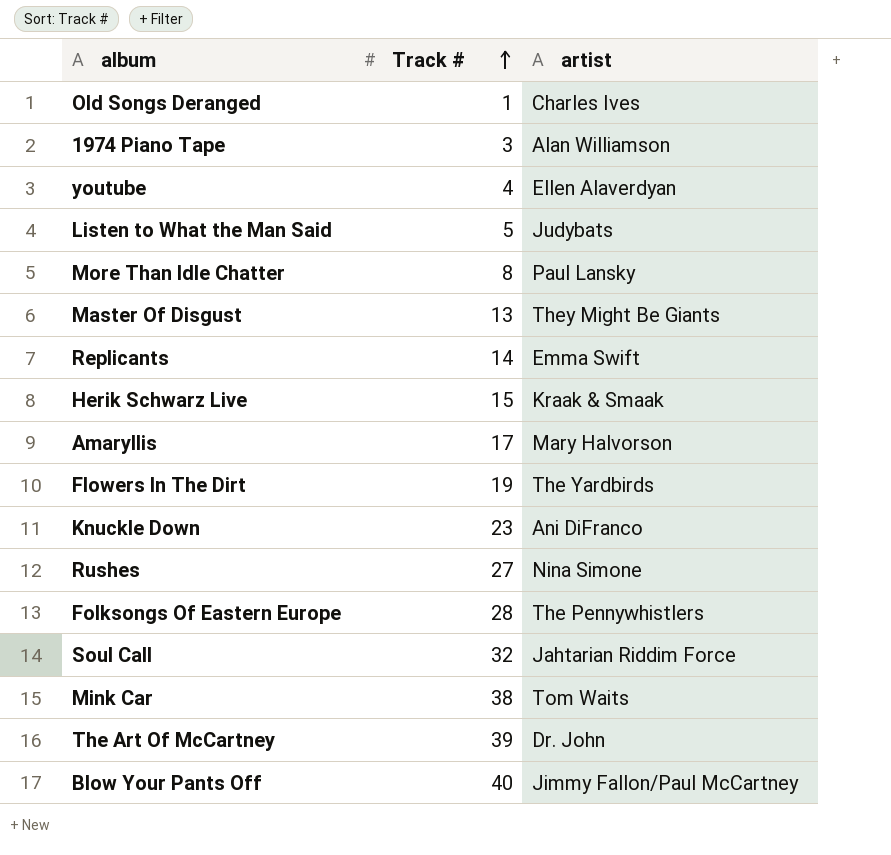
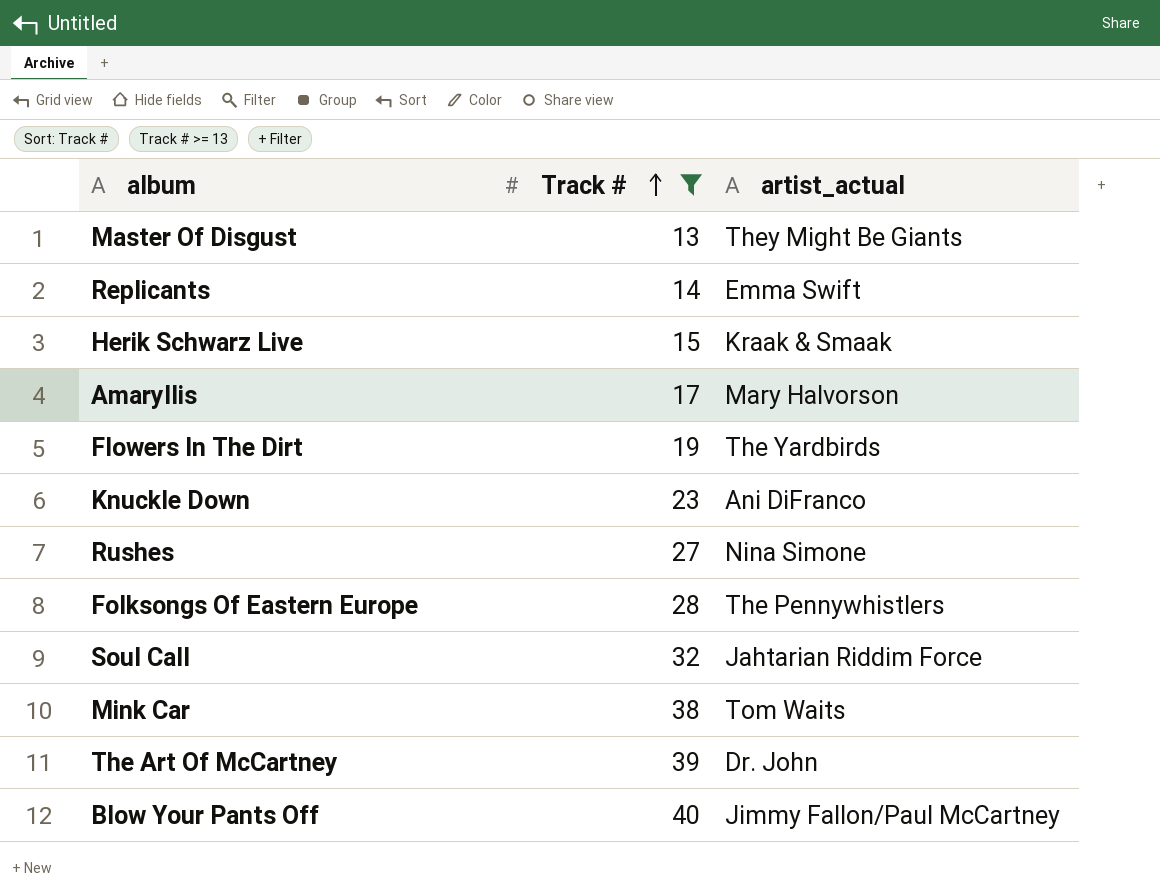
filter: none -> Track # >= 13
column name: artist -> artist_actual

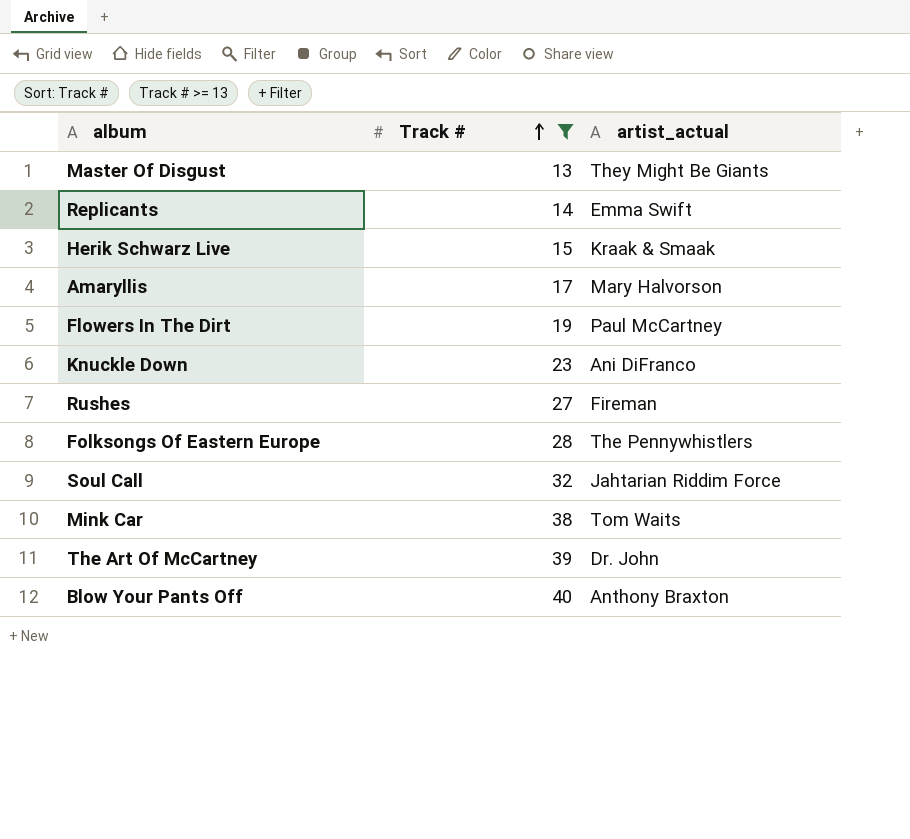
Flowers In The Dirt | artist_actual: The Yardbirds -> Paul McCartney
Rushes | artist_actual: Nina Simone -> Fireman
Blow Your Pants Off | artist_actual: Jimmy Fallon/Paul McCartney -> Anthony Braxton

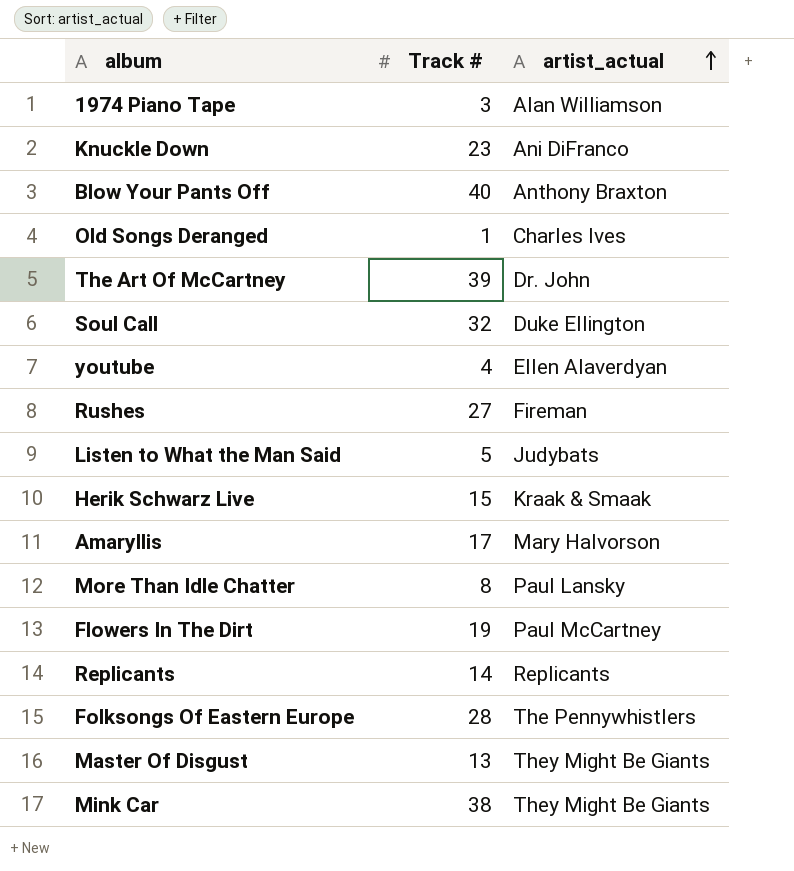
filter: Track # >= 13 -> none
row order: Track # ascending -> artist_actual ascending
Soul Call | artist_actual: Jahtarian Riddim Force -> Duke Ellington
Replicants | artist_actual: Emma Swift -> Replicants
Mink Car | artist_actual: Tom Waits -> They Might Be Giants

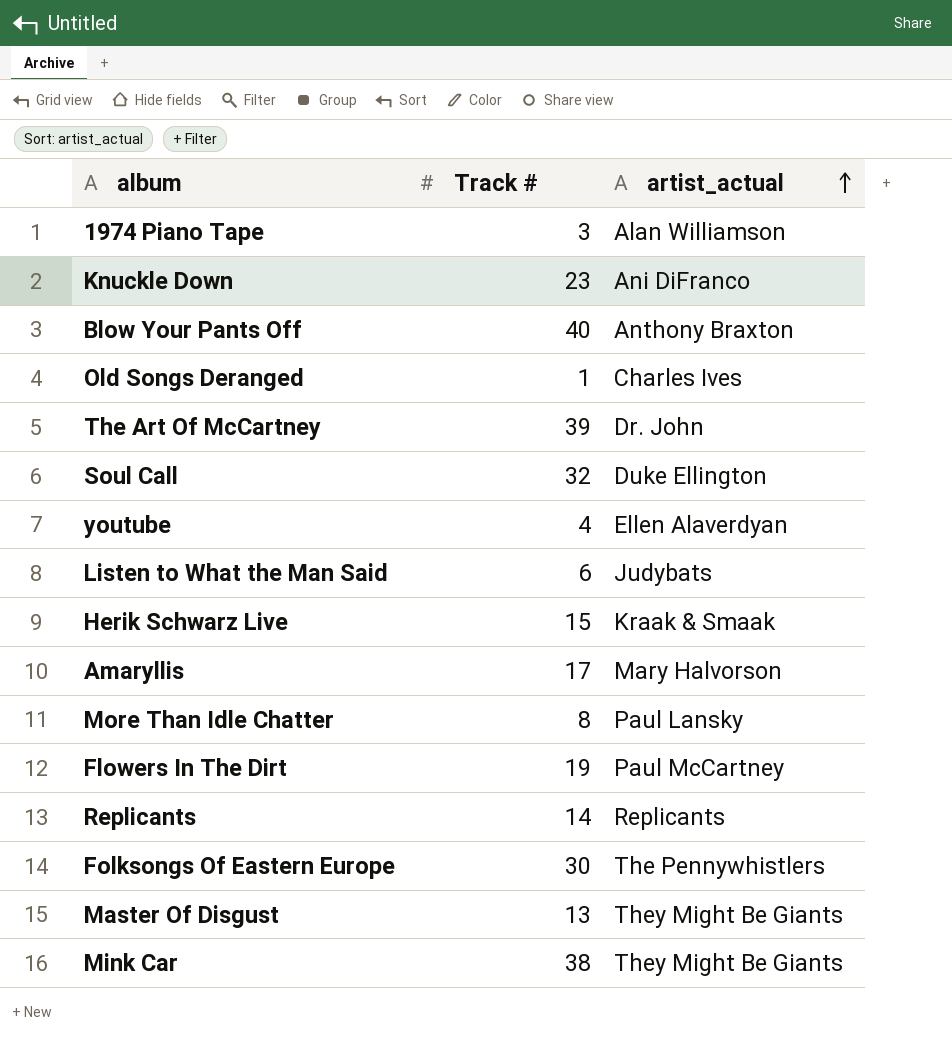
row Rushes: 27 | Fireman -> none
Listen to What the Man Said | Track #: 5 -> 6
Folksongs Of Eastern Europe | Track #: 28 -> 30

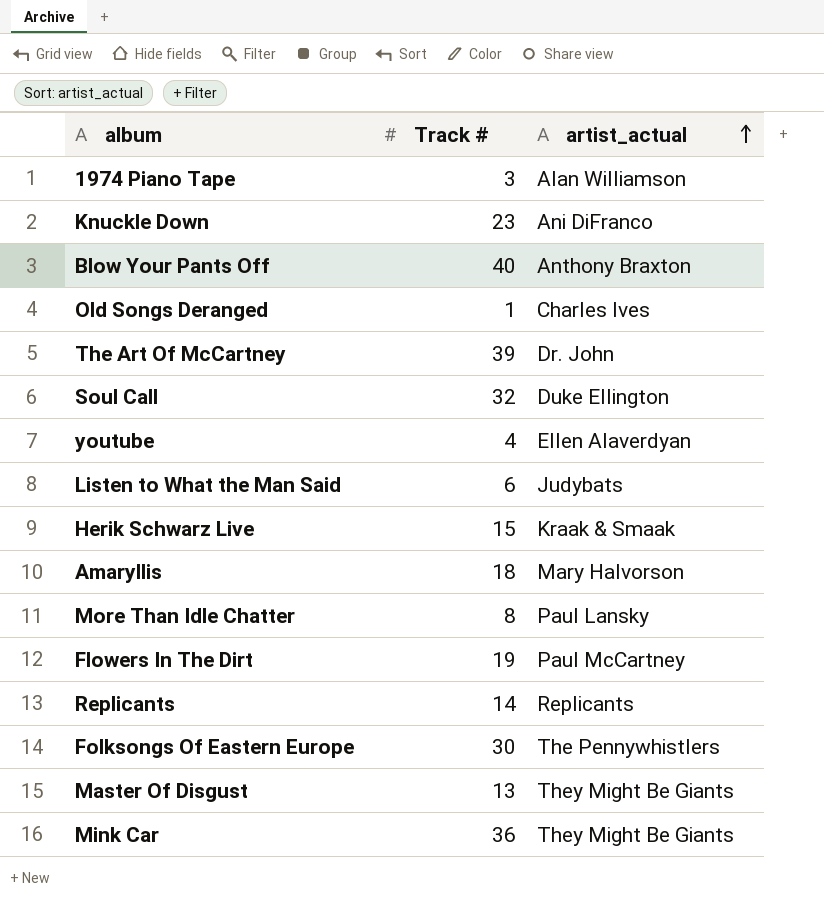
Amaryllis | Track #: 17 -> 18
Mink Car | Track #: 38 -> 36

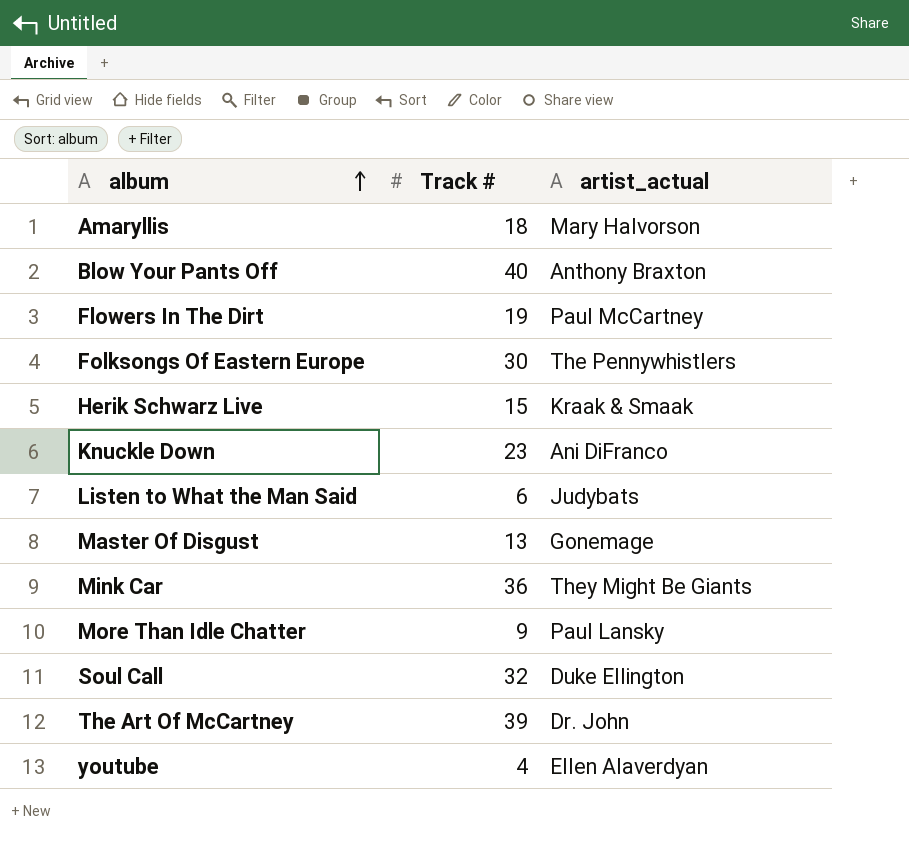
row order: artist_actual ascending -> album ascending
row 1974 Piano Tape: 3 | Alan Williamson -> none
row Old Songs Deranged: 1 | Charles Ives -> none
row Replicants: 14 | Replicants -> none
Master Of Disgust | artist_actual: They Might Be Giants -> Gonemage
More Than Idle Chatter | Track #: 8 -> 9

